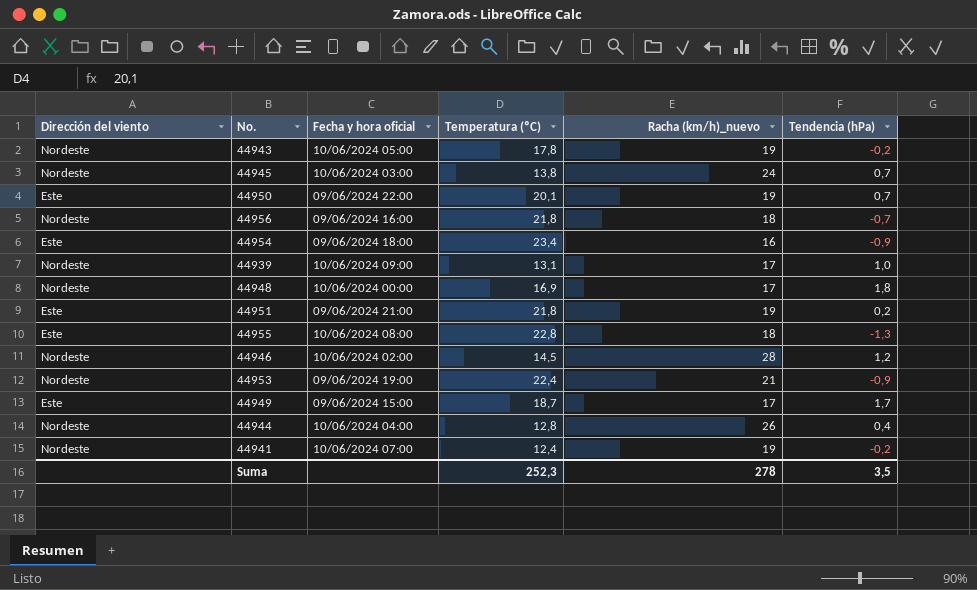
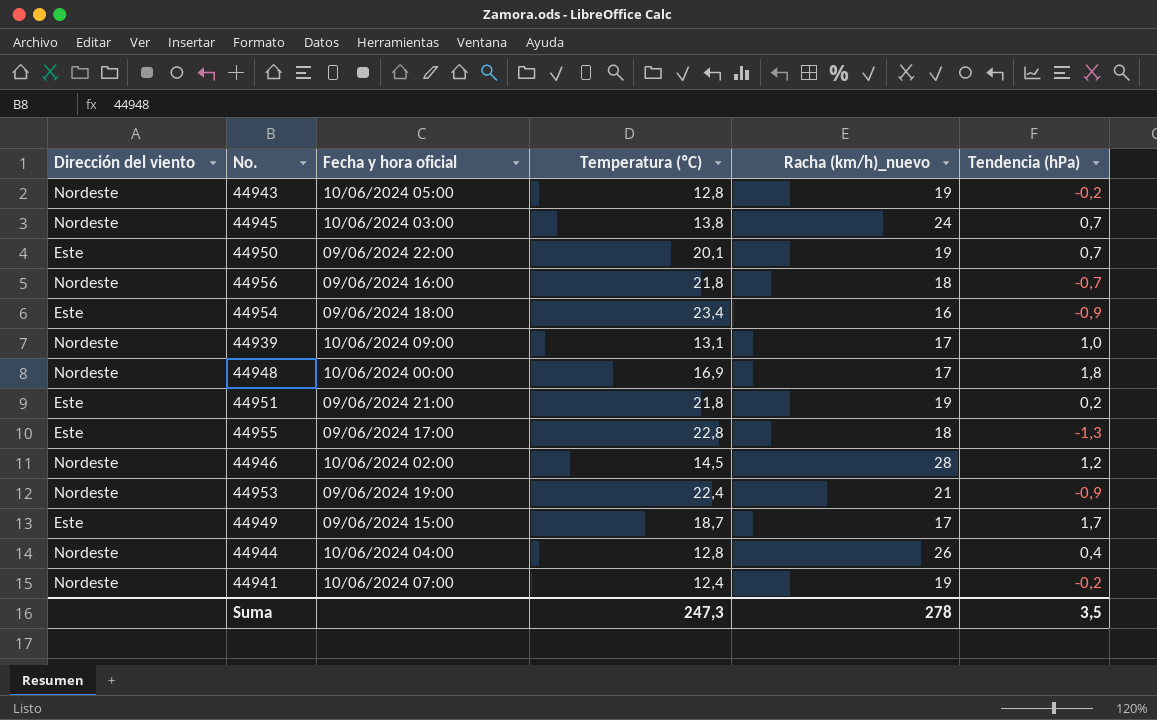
44943 | Temperatura (ºC): 17,8 -> 12,8
44955 | Fecha y hora oficial: 10/06/2024 08:00 -> 09/06/2024 17:00
Suma | Temperatura (ºC): 252,3 -> 247,3

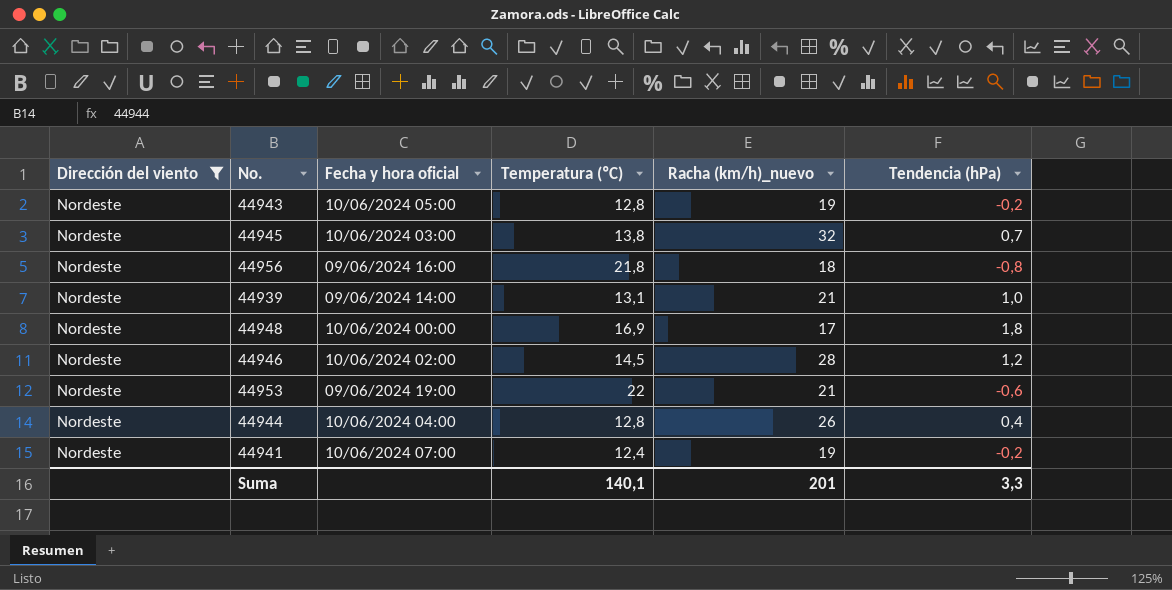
filter: none -> Dirección del viento = Nordeste
44945 | Racha (km/h)_nuevo: 24 -> 32
44956 | Tendencia (hPa): -0,7 -> -0,8
44939 | Fecha y hora oficial: 10/06/2024 09:00 -> 09/06/2024 14:00
44939 | Racha (km/h)_nuevo: 17 -> 21
44953 | Temperatura (ºC): 22,4 -> 22
44953 | Tendencia (hPa): -0,9 -> -0,6
Suma | Temperatura (ºC): 247,3 -> 140,1
Suma | Racha (km/h)_nuevo: 278 -> 201
Suma | Tendencia (hPa): 3,5 -> 3,3

